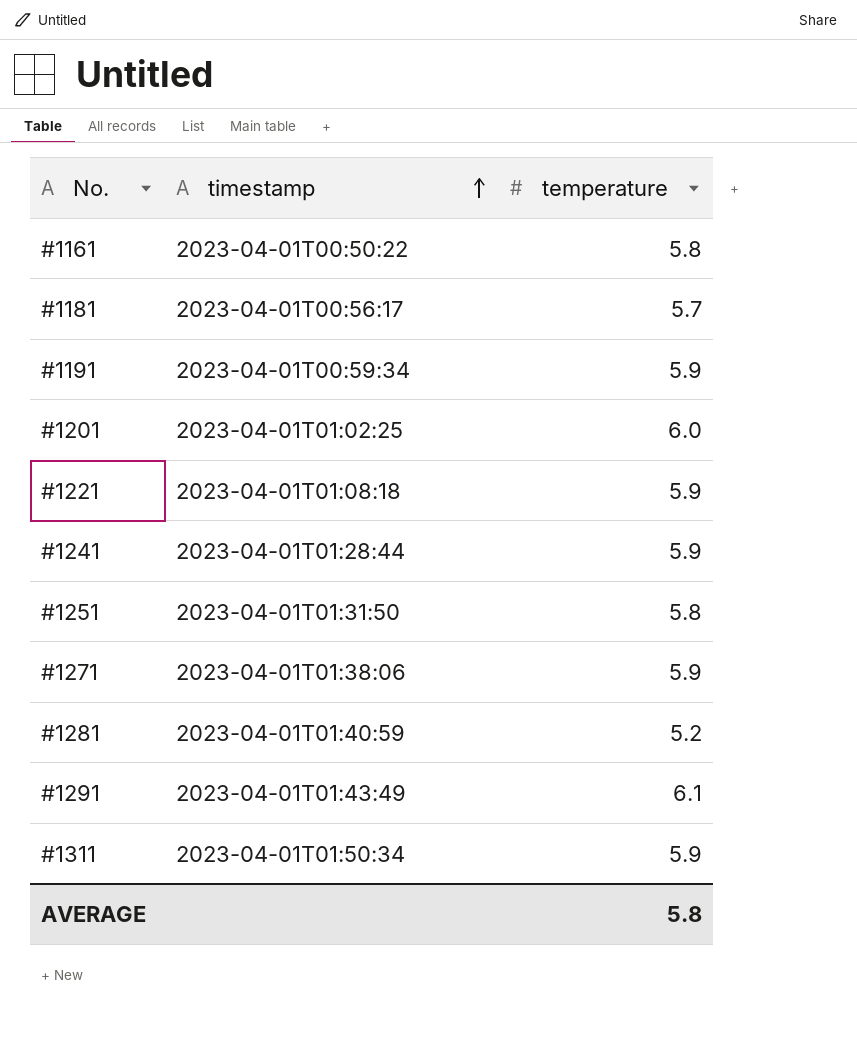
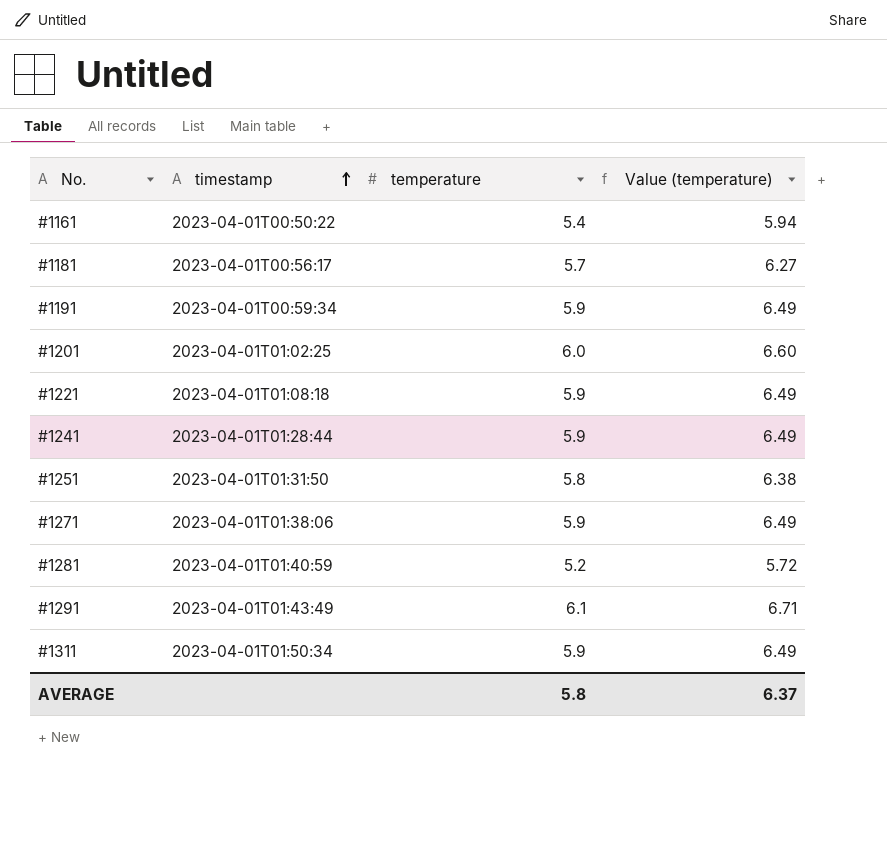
column Value (temperature) | formula: none -> [temperature] * 1.1
#1161 | temperature: 5.8 -> 5.4

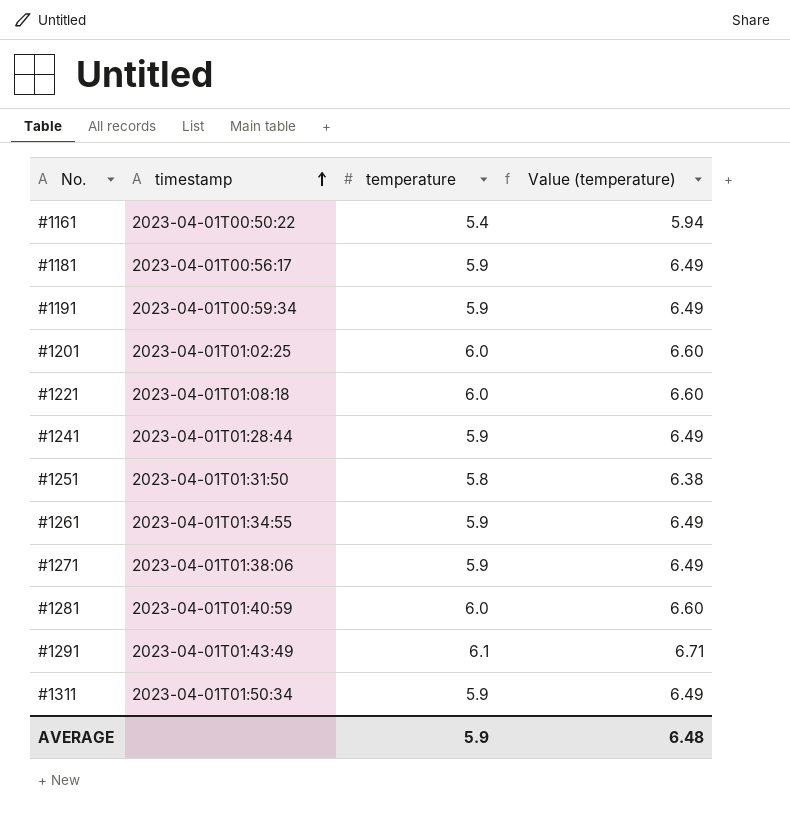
#1181 | temperature: 5.7 -> 5.9
#1181 | Value (temperature): 6.27 -> 6.49
#1221 | temperature: 5.9 -> 6.0
#1221 | Value (temperature): 6.49 -> 6.60
row #1261: none -> 2023-04-01T01:34:55 | 5.9 | 6.49
#1281 | temperature: 5.2 -> 6.0
#1281 | Value (temperature): 5.72 -> 6.60
AVERAGE | temperature: 5.8 -> 5.9
AVERAGE | Value (temperature): 6.37 -> 6.48

